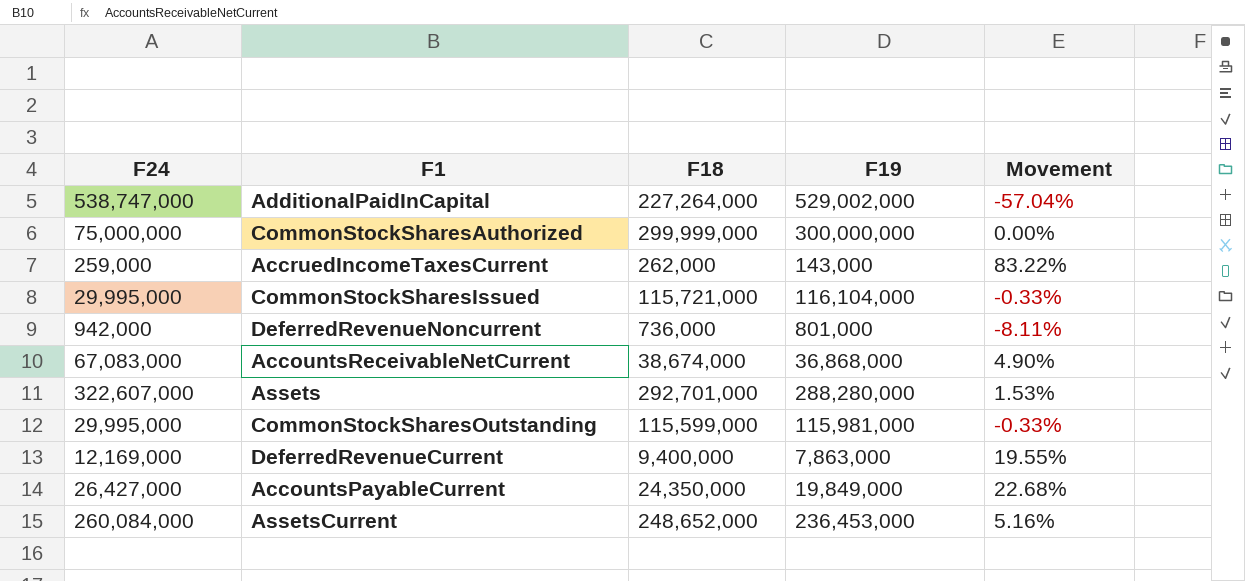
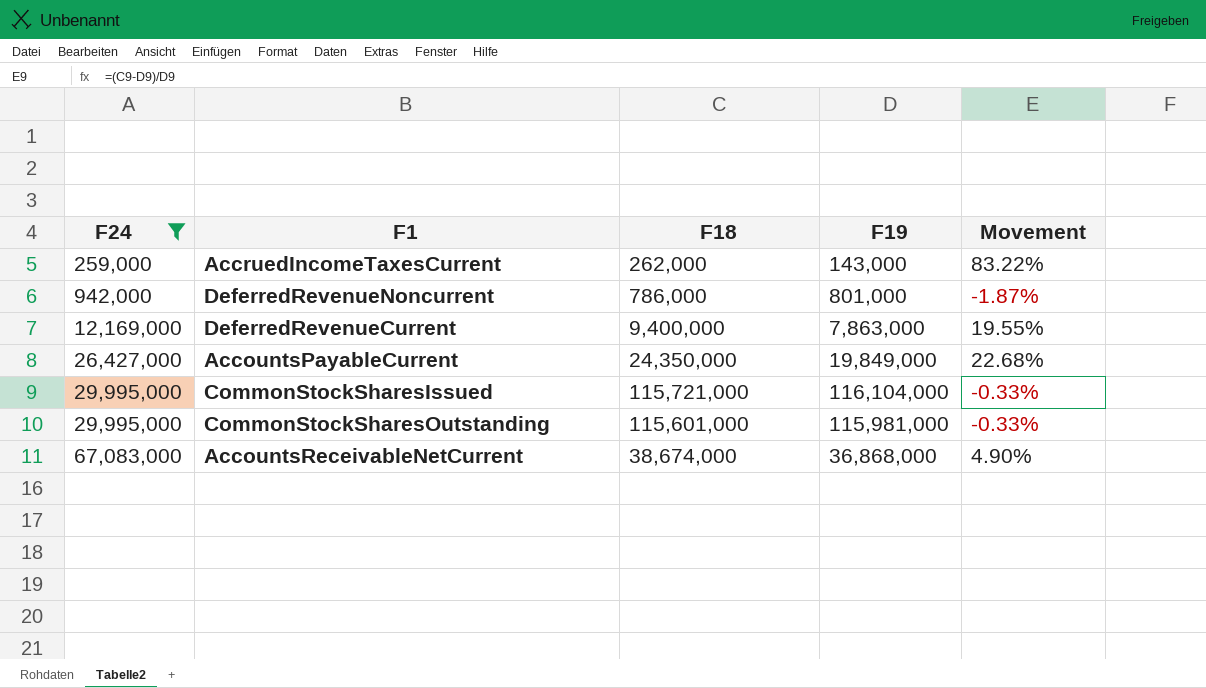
filter: none -> F24 <= 67,083,000
row order: none -> F24 ascending
DeferredRevenueNoncurrent | F18: 736,000 -> 786,000
DeferredRevenueNoncurrent | Movement: -8.11% -> -1.87%
CommonStockSharesOutstanding | F18: 115,599,000 -> 115,601,000

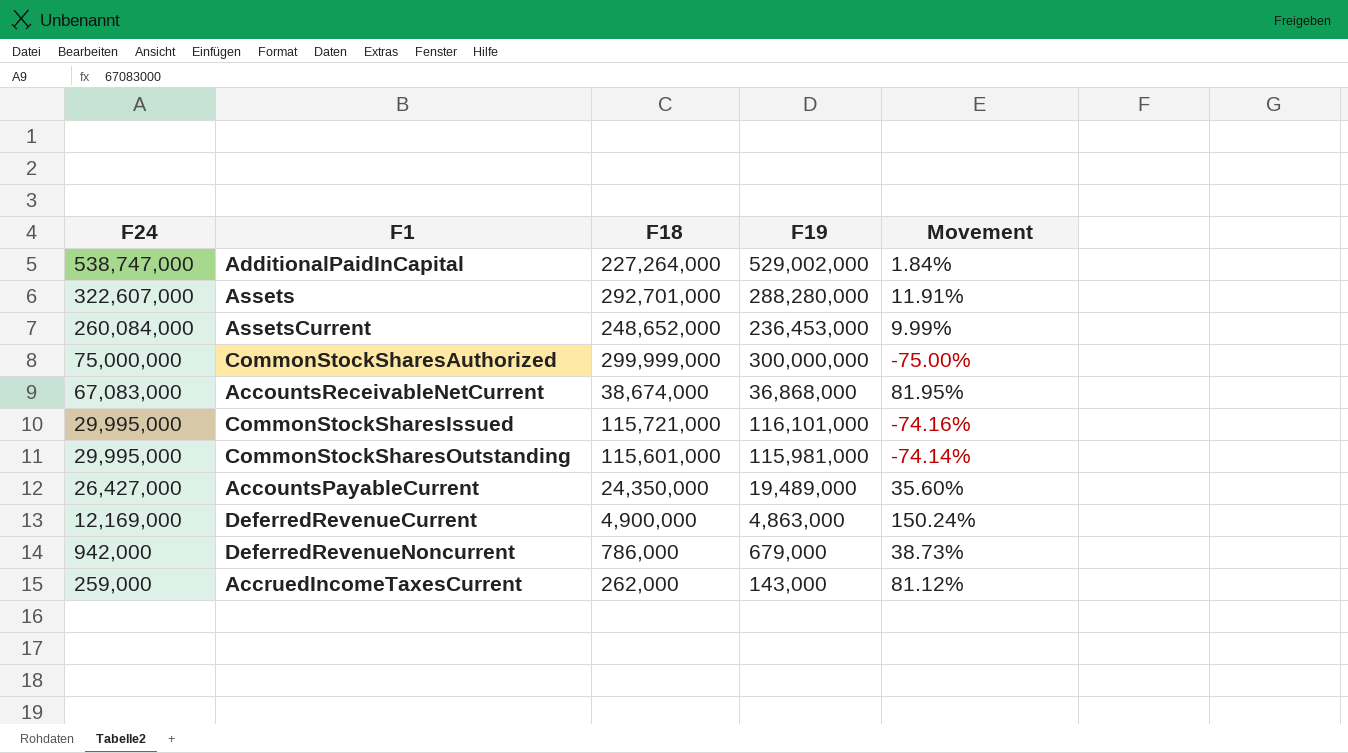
filter: F24 <= 67,083,000 -> none
row order: F24 ascending -> F24 descending
column Movement | formula: ([F18] - [F19]) / [F19] -> ([F24] - [F19]) / [F19]
CommonStockSharesIssued | F19: 116,104,000 -> 116,101,000
AccountsPayableCurrent | F19: 19,849,000 -> 19,489,000
DeferredRevenueCurrent | F18: 9,400,000 -> 4,900,000
DeferredRevenueCurrent | F19: 7,863,000 -> 4,863,000
DeferredRevenueNoncurrent | F19: 801,000 -> 679,000

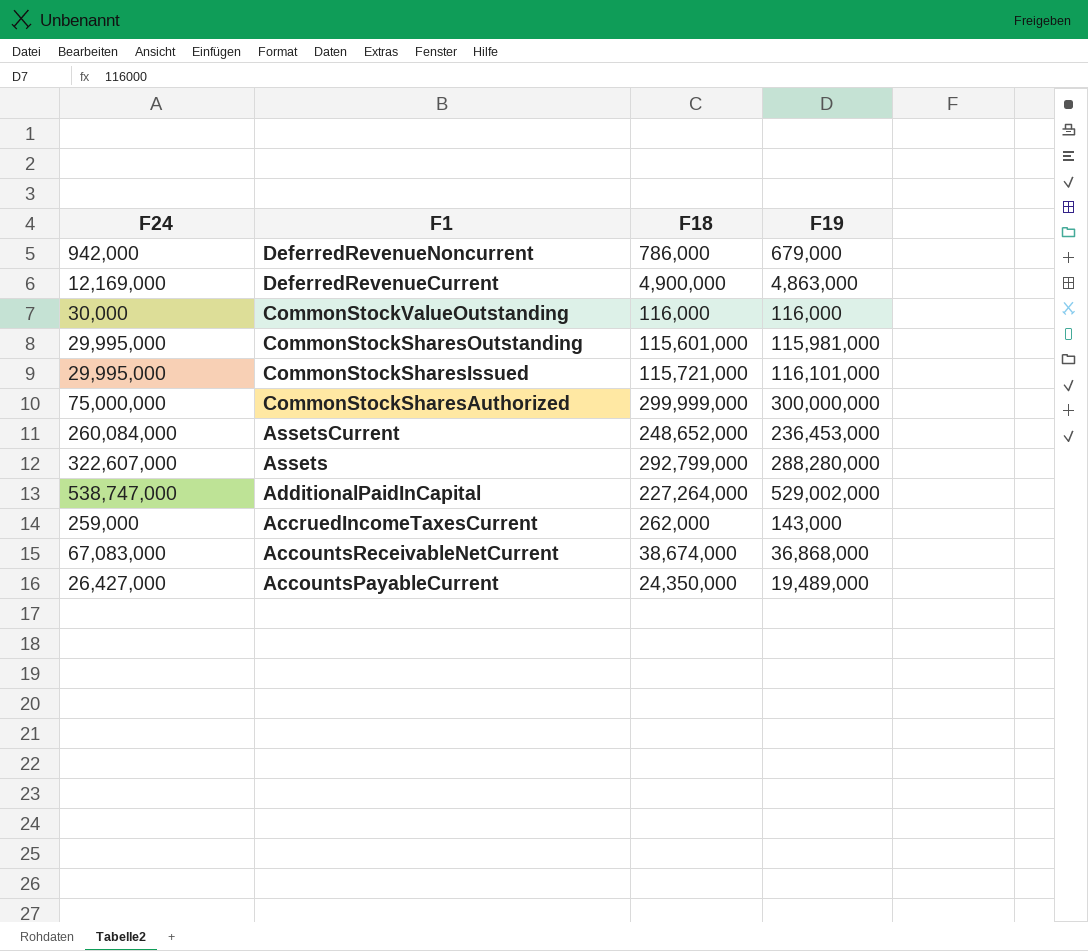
row order: F24 descending -> F1 descending
column Movement | formula: ([F24] - [F19]) / [F19] -> none
row CommonStockValueOutstanding: none -> 30,000 | 116,000 | 116,000
Assets | F18: 292,701,000 -> 292,799,000

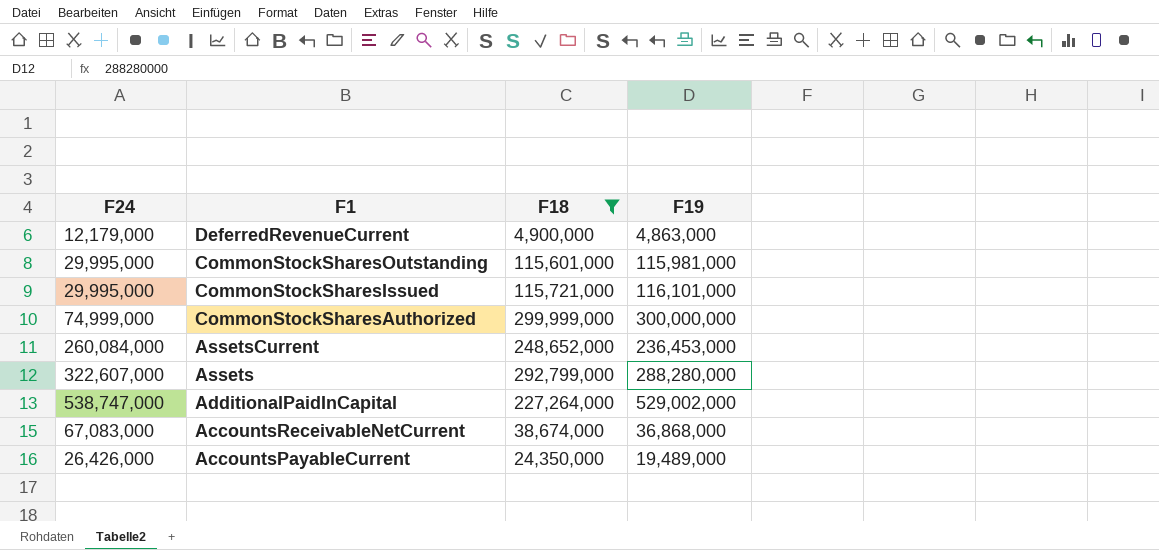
filter: none -> F18 >= 4,900,000
DeferredRevenueCurrent | F24: 12,169,000 -> 12,179,000
CommonStockSharesAuthorized | F24: 75,000,000 -> 74,999,000
AccountsPayableCurrent | F24: 26,427,000 -> 26,426,000

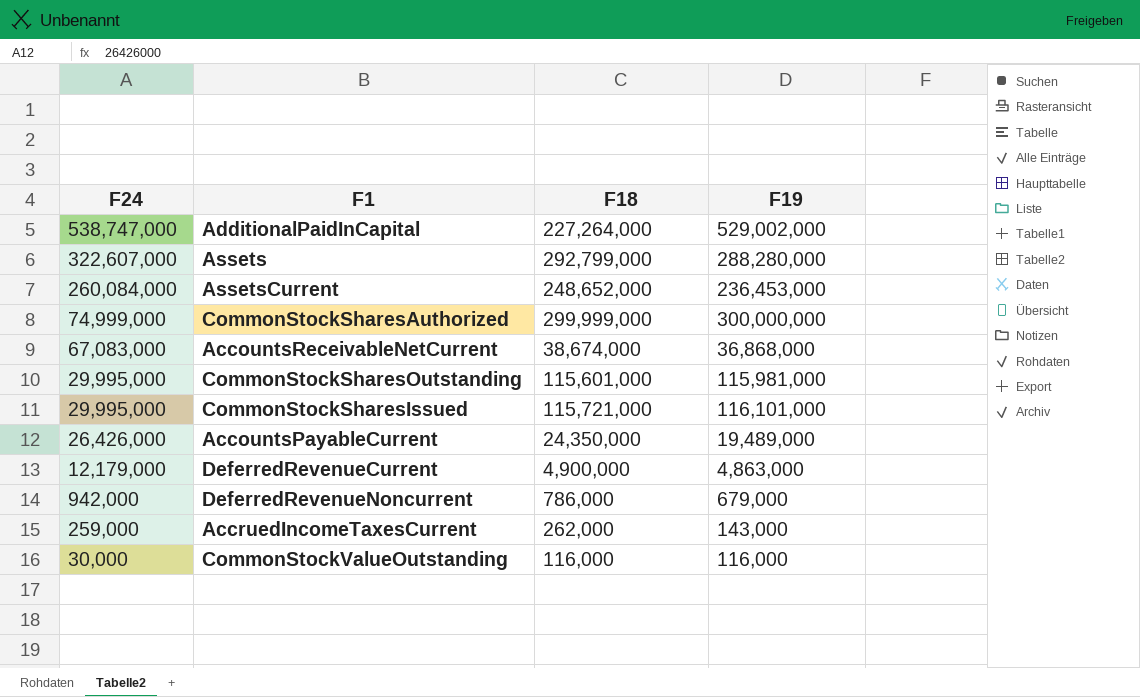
filter: F18 >= 4,900,000 -> none
row order: F1 descending -> F24 descending

